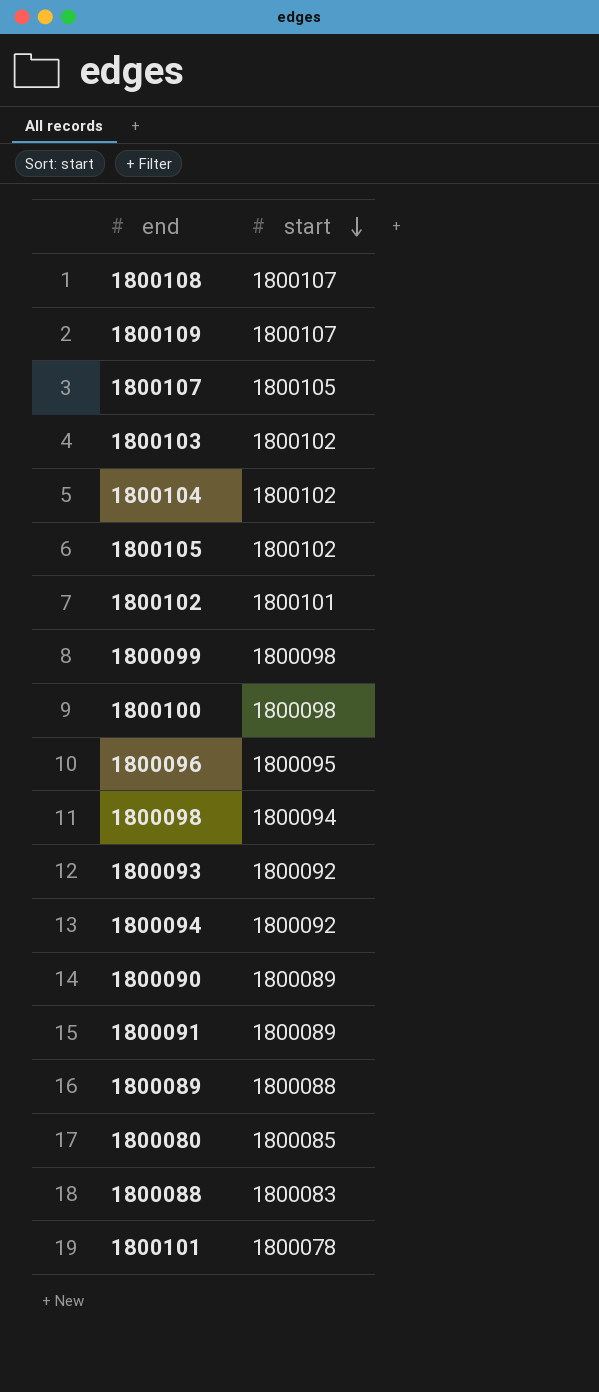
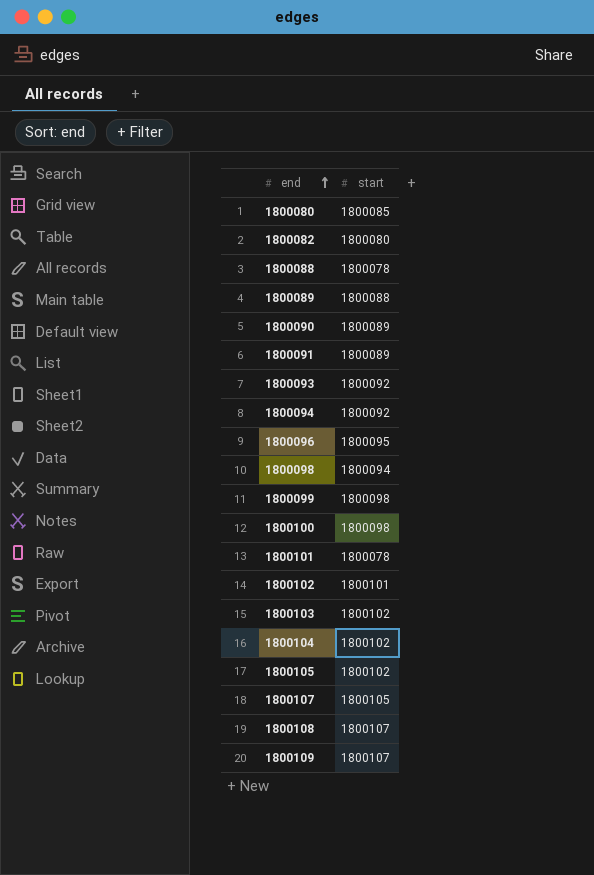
row order: start descending -> end ascending
row 1800082: none -> 1800080
1800088 | start: 1800083 -> 1800078

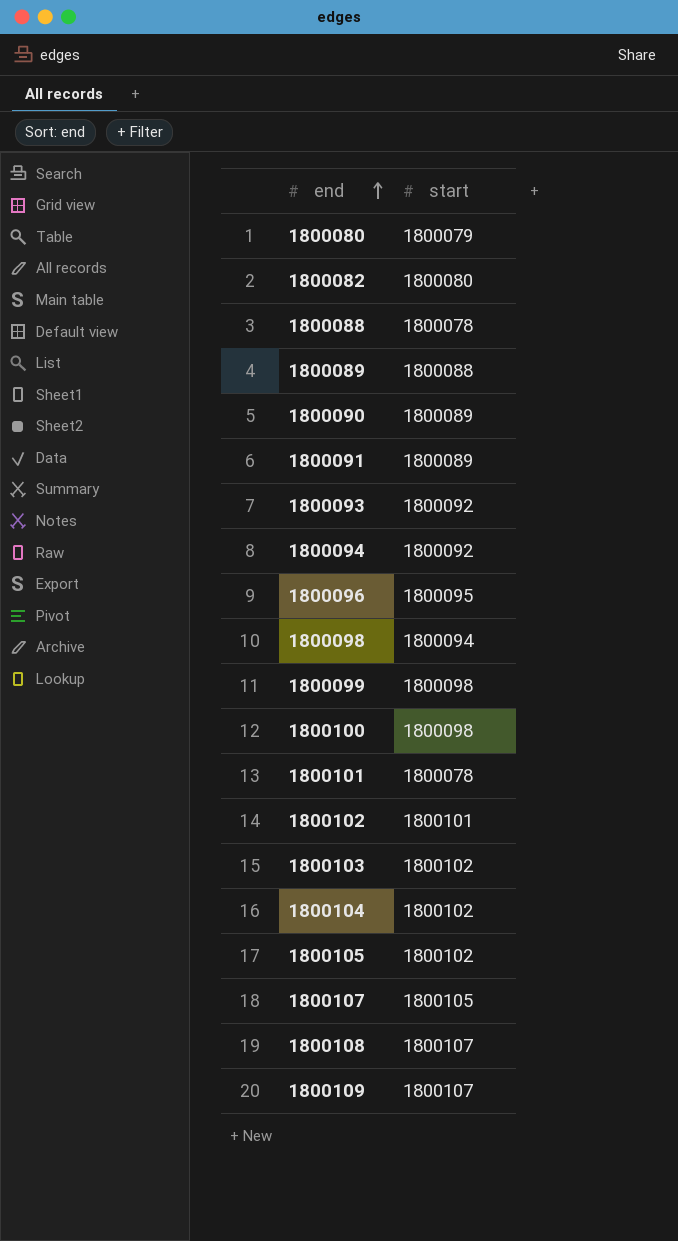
1800080 | start: 1800085 -> 1800079

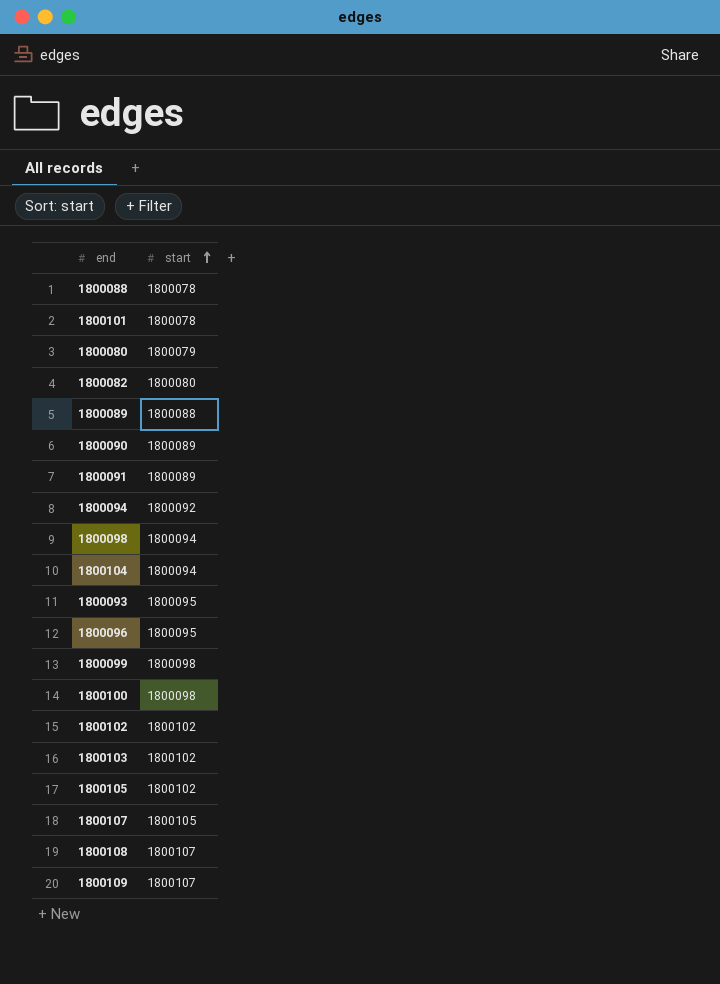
row order: end ascending -> start ascending
1800104 | start: 1800102 -> 1800094
1800093 | start: 1800092 -> 1800095
1800102 | start: 1800101 -> 1800102

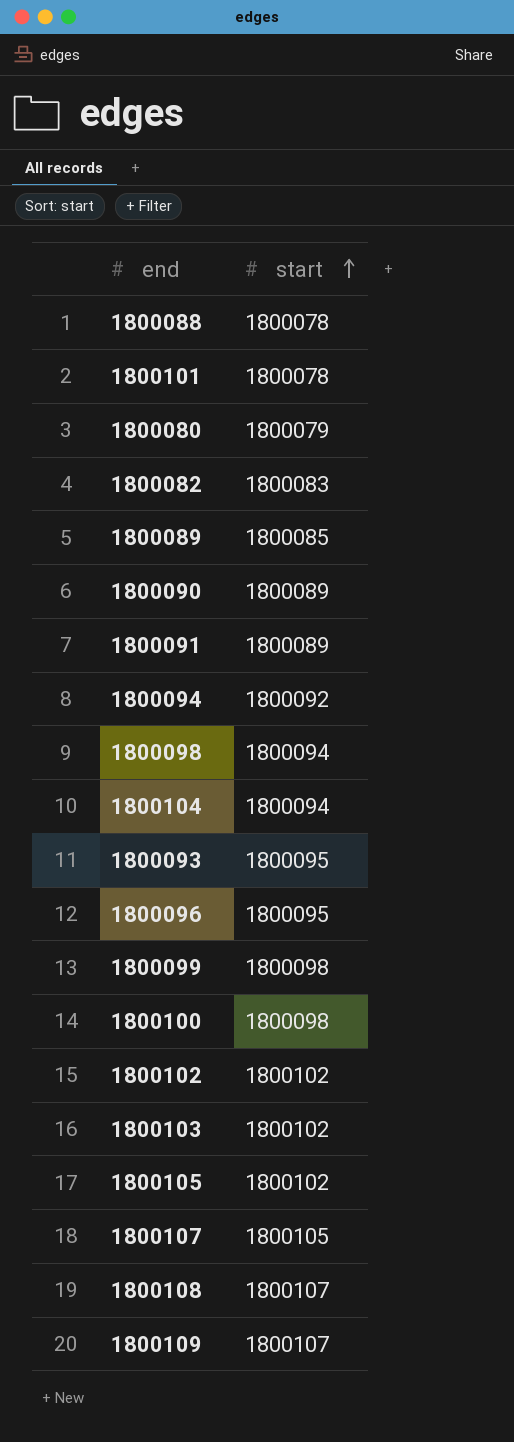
1800082 | start: 1800080 -> 1800083
1800089 | start: 1800088 -> 1800085

